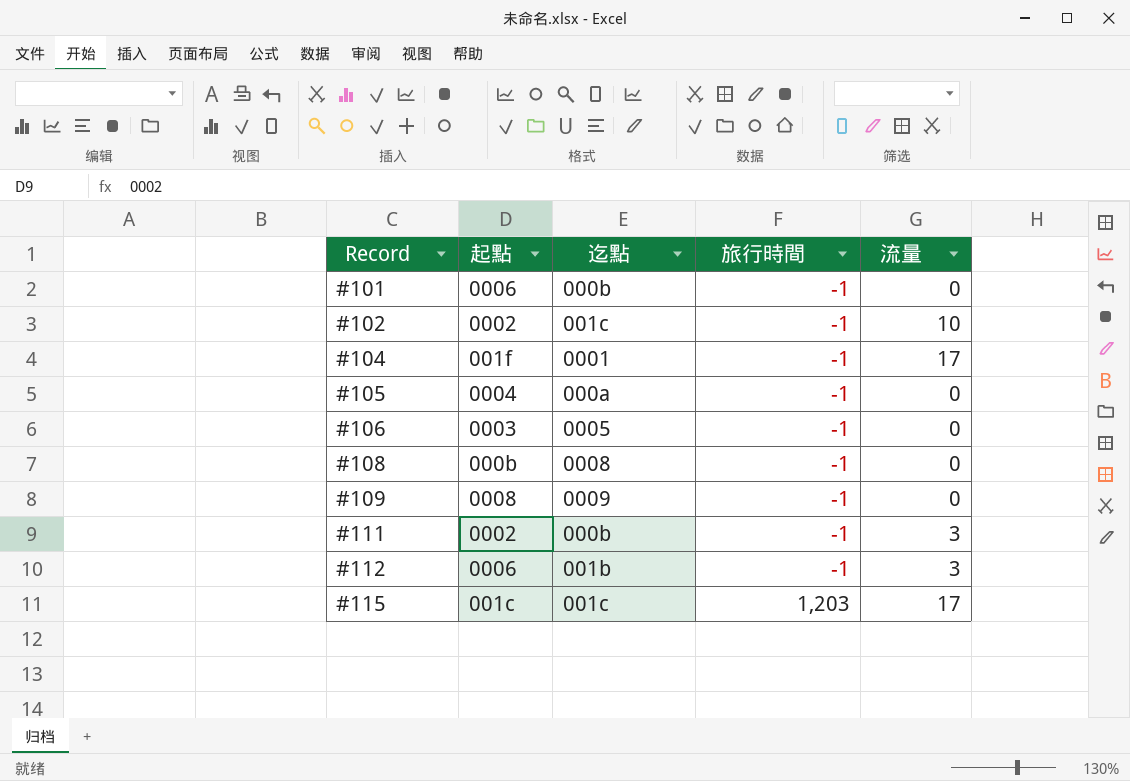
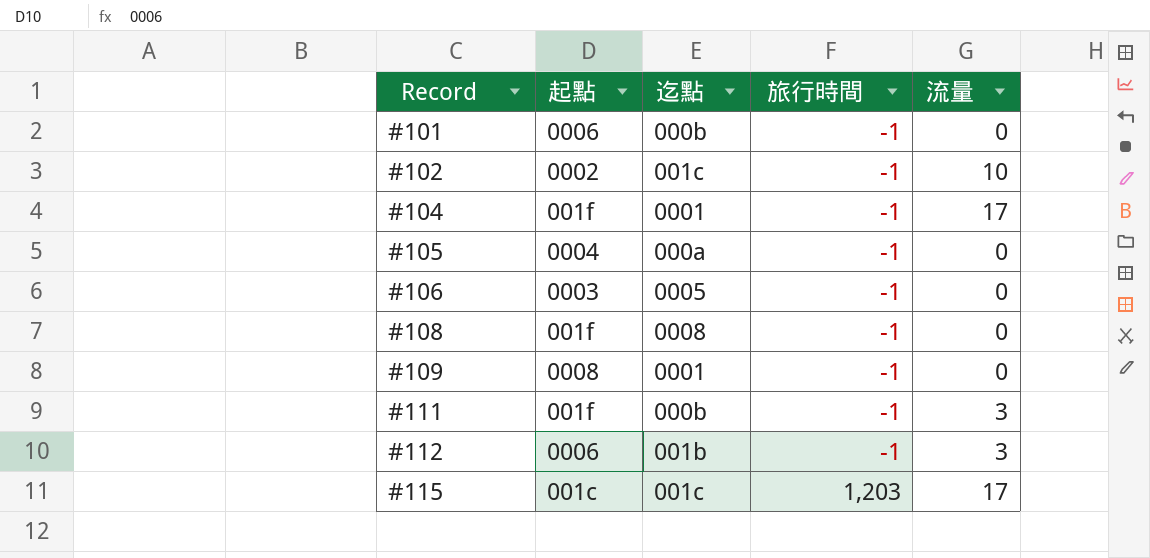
#108 | 起點: 000b -> 001f
#109 | 迄點: 0009 -> 0001
#111 | 起點: 0002 -> 001f

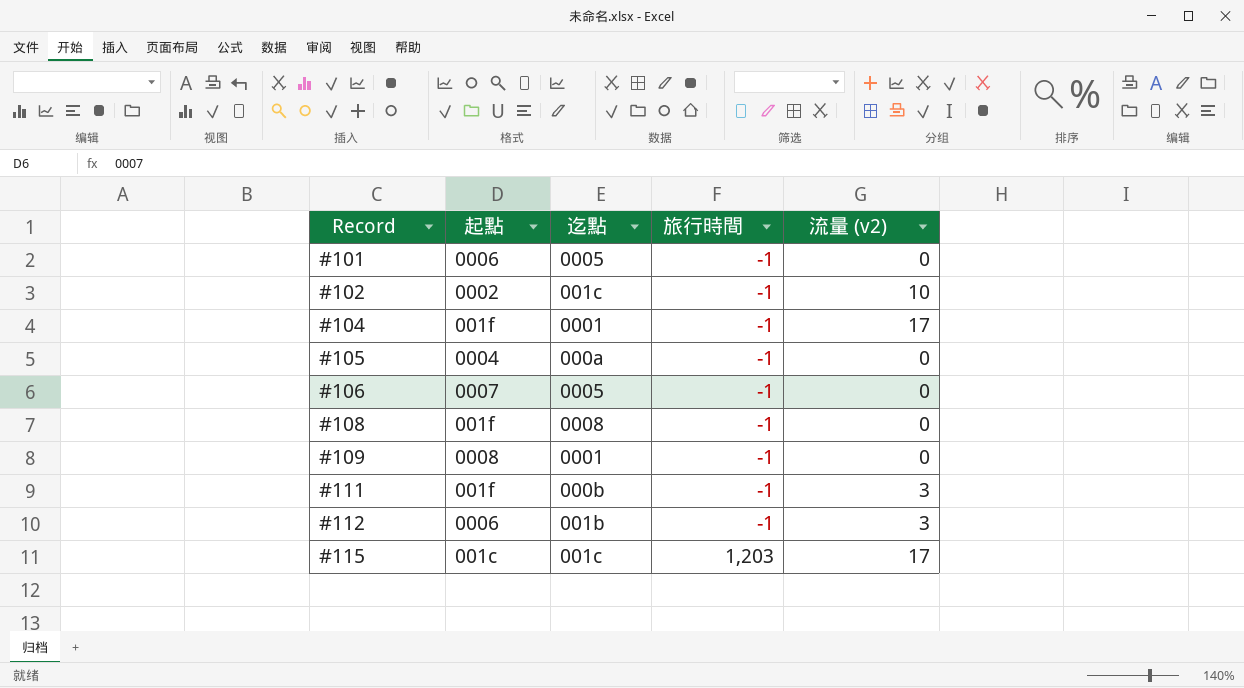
column name: 流量 -> 流量 (v2)
#101 | 迄點: 000b -> 0005
#106 | 起點: 0003 -> 0007

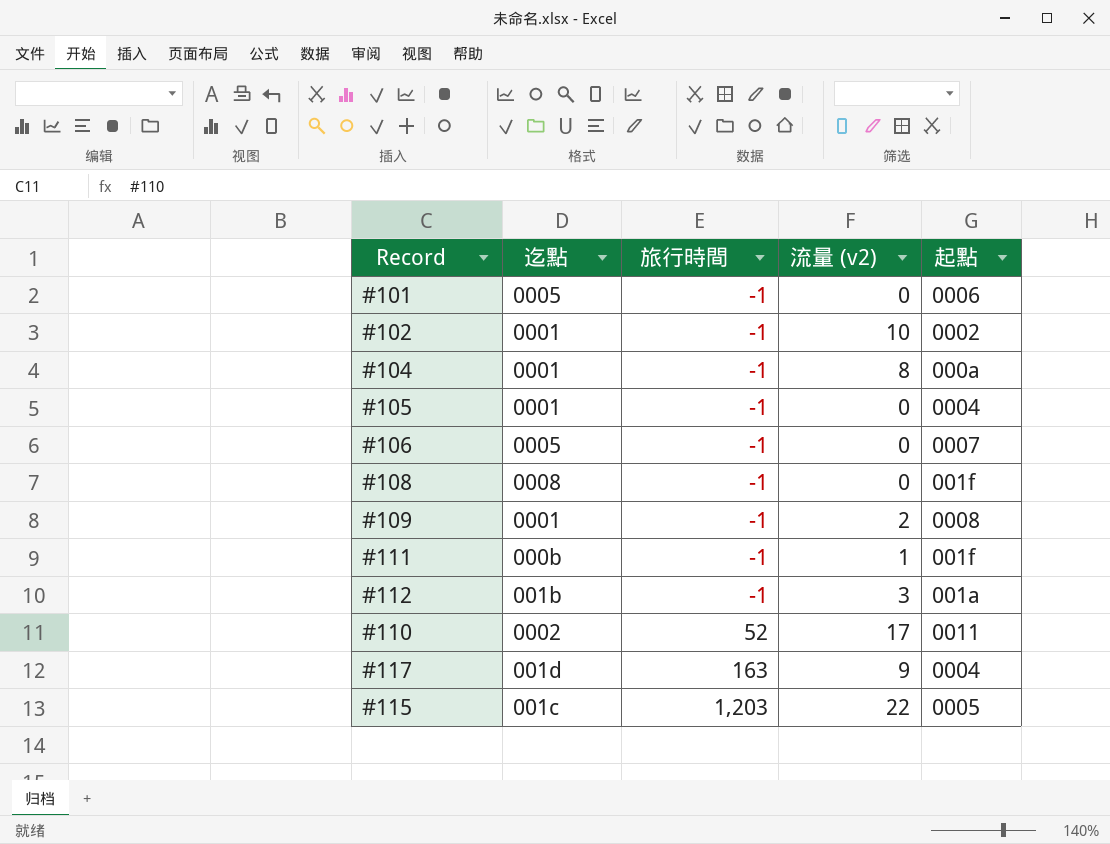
column 起點 | position: 2 -> 5
#102 | 迄點: 001c -> 0001
#104 | 流量 (v2): 17 -> 8
#104 | 起點: 001f -> 000a
#105 | 迄點: 000a -> 0001
#109 | 流量 (v2): 0 -> 2
#111 | 流量 (v2): 3 -> 1
#112 | 起點: 0006 -> 001a
row #110: none -> 0002 | 52 | 17 | 0011
row #117: none -> 001d | 163 | 9 | 0004
#115 | 流量 (v2): 17 -> 22
#115 | 起點: 001c -> 0005

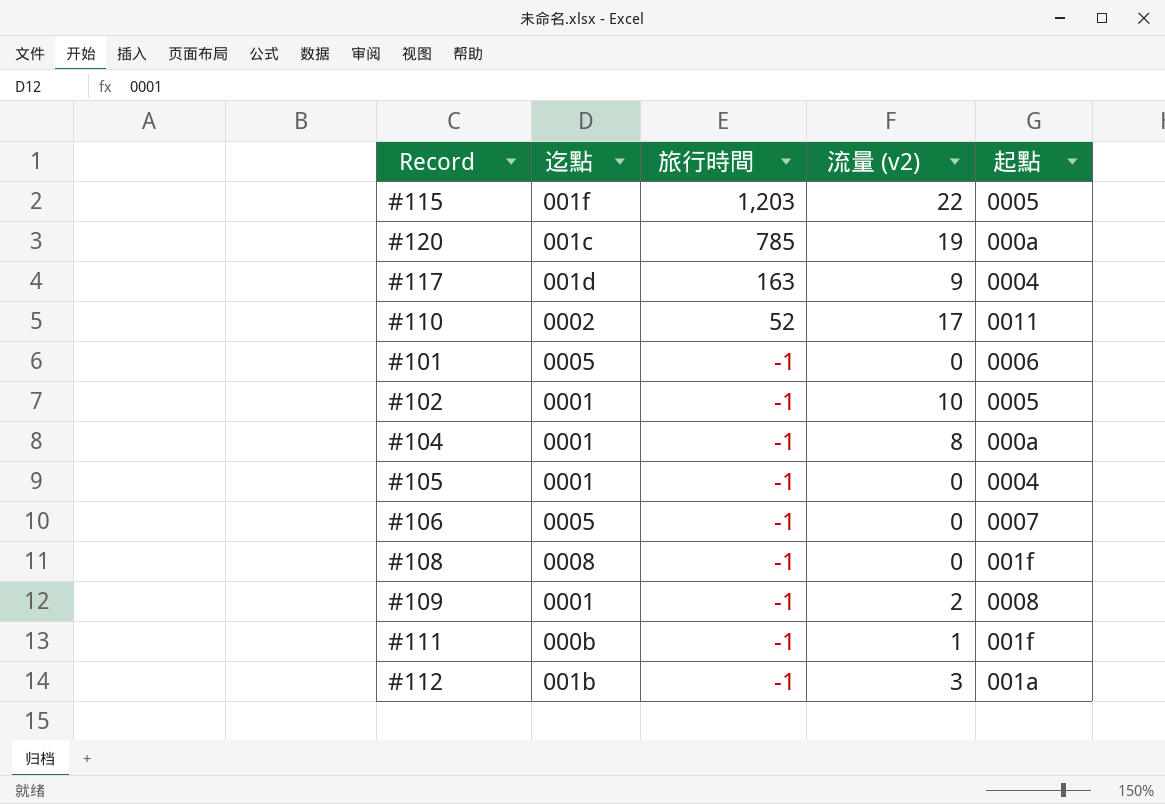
row order: 旅行時間 ascending -> 旅行時間 descending
#115 | 迄點: 001c -> 001f
row #120: none -> 001c | 785 | 19 | 000a
#102 | 起點: 0002 -> 0005

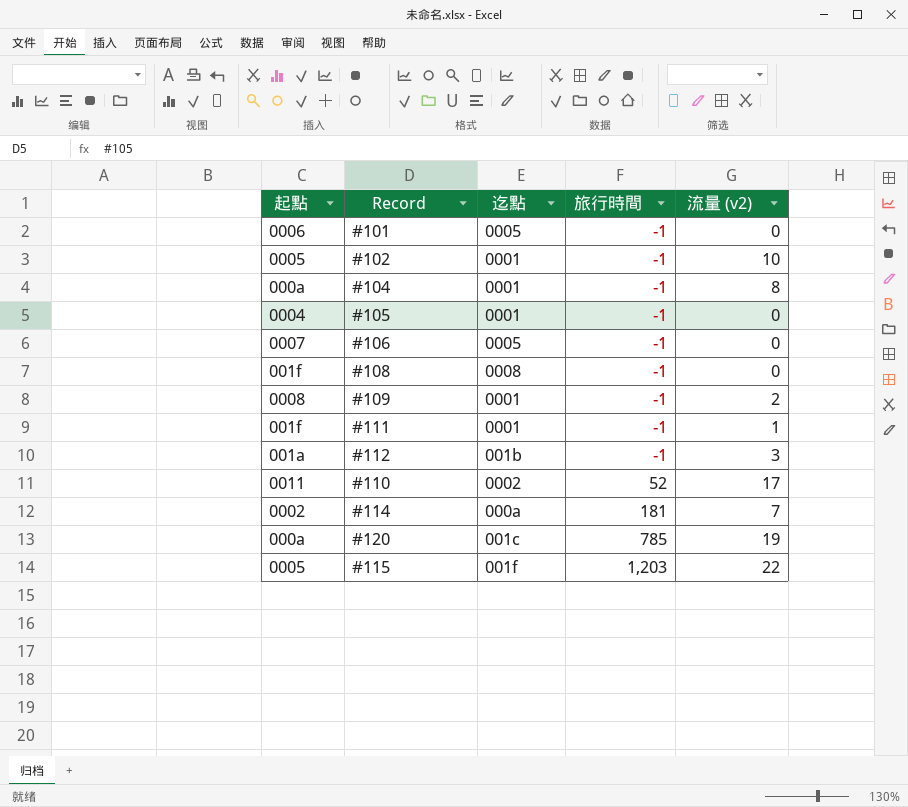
row order: 旅行時間 descending -> 旅行時間 ascending
column 起點 | position: 5 -> 1
row #117: 001d | 163 | 9 | 0004 -> none
#111 | 迄點: 000b -> 0001
row #114: none -> 0002 | 000a | 181 | 7

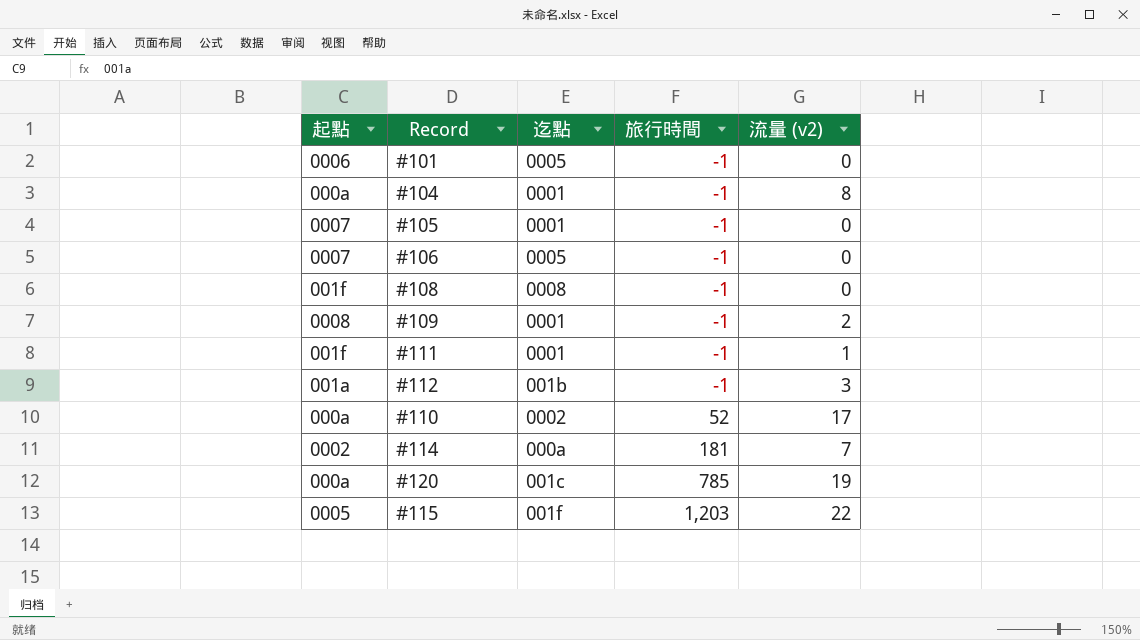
row #102: 0005 | 0001 | -1 | 10 -> none
#105 | 起點: 0004 -> 0007
#110 | 起點: 0011 -> 000a

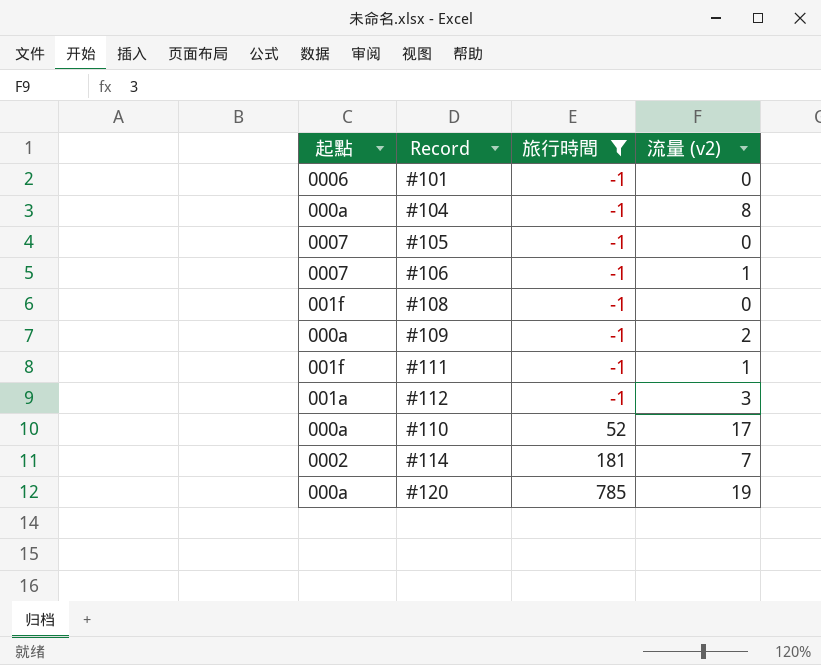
filter: none -> 旅行時間 != 1,203
column 迄點 | position: 3 -> none
#106 | 流量 (v2): 0 -> 1
#109 | 起點: 0008 -> 000a

